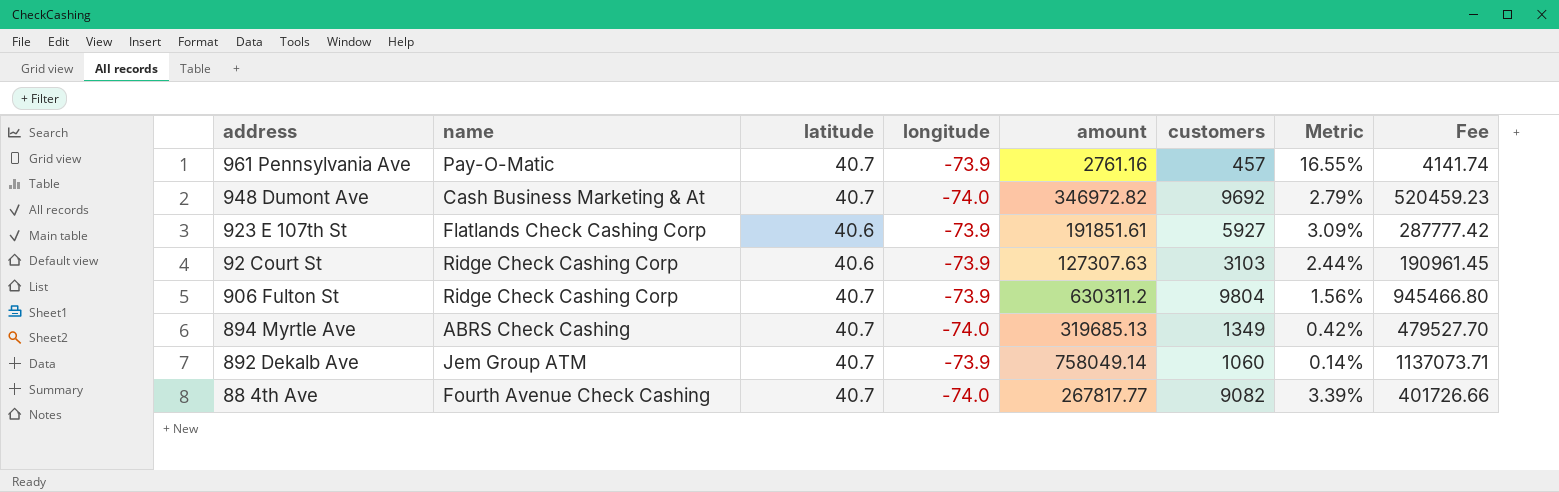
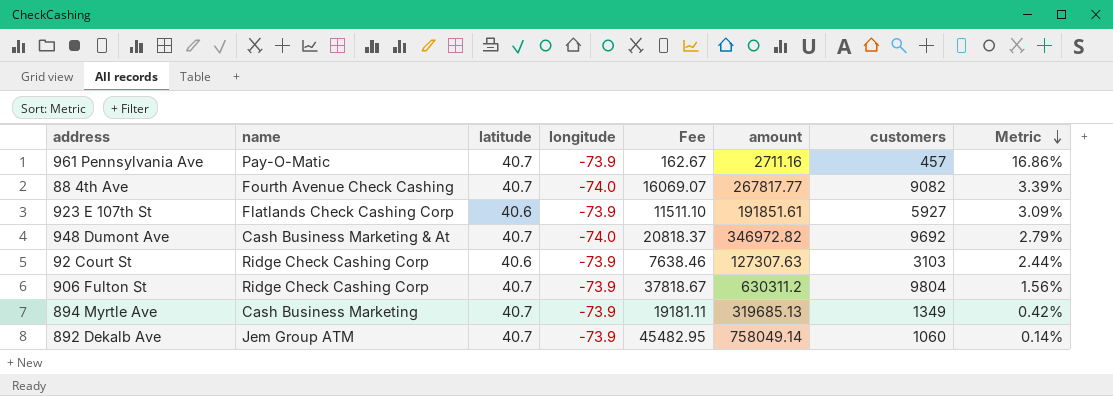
row order: none -> Metric descending
column Fee | formula: [amount] * 1.5 -> [amount] * 0.06
column Fee | position: 8 -> 5
961 Pennsylvania Ave | amount: 2761.16 -> 2711.16
961 Pennsylvania Ave | Metric: 16.55% -> 16.86%
894 Myrtle Ave | name: ABRS Check Cashing -> Cash Business Marketing
894 Myrtle Ave | longitude: -74.0 -> -73.9

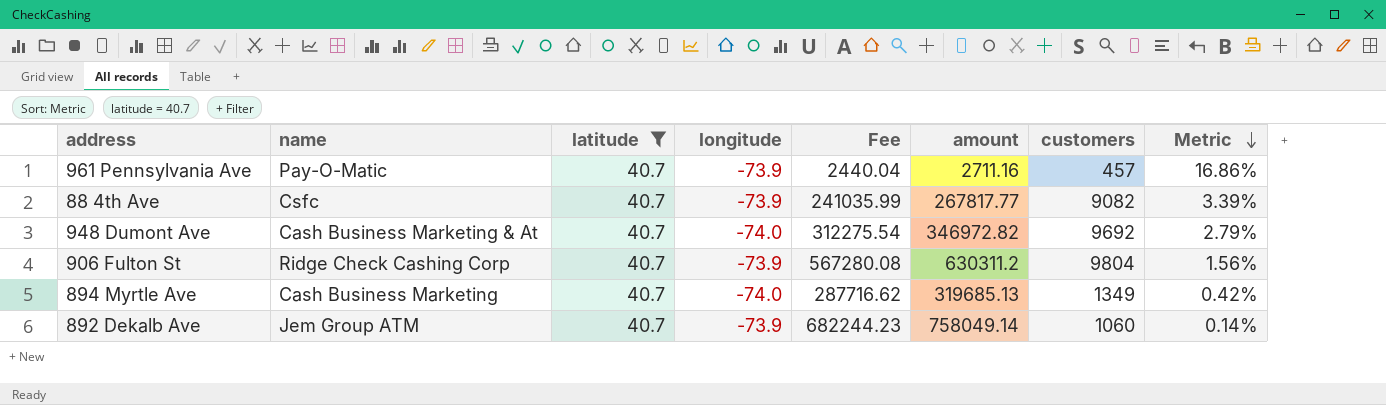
filter: none -> latitude = 40.7
column Fee | formula: [amount] * 0.06 -> [amount] * 0.9
88 4th Ave | name: Fourth Avenue Check Cashing -> Csfc
88 4th Ave | longitude: -74.0 -> -73.9
894 Myrtle Ave | longitude: -73.9 -> -74.0

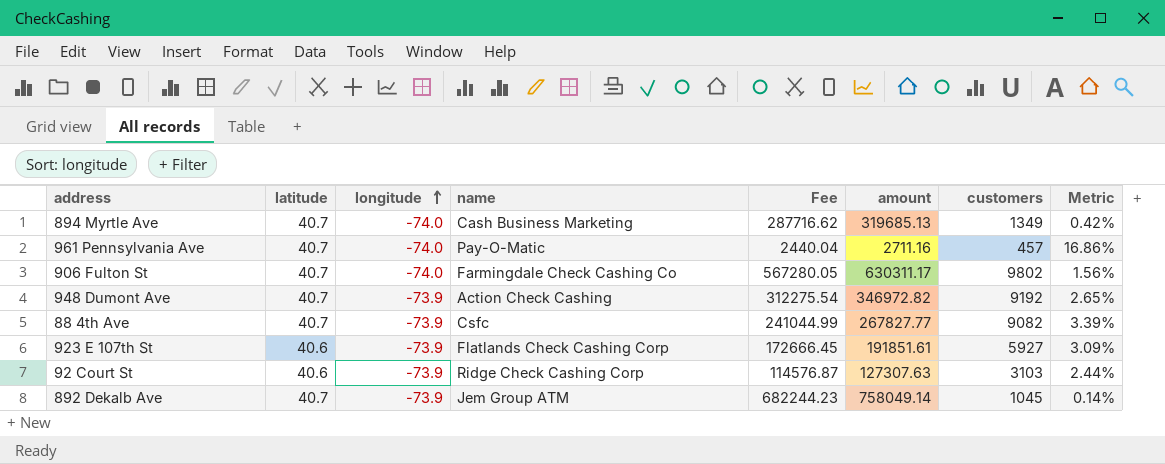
filter: latitude = 40.7 -> none
row order: Metric descending -> longitude ascending
column name | position: 2 -> 4
961 Pennsylvania Ave | longitude: -73.9 -> -74.0
906 Fulton St | longitude: -73.9 -> -74.0
906 Fulton St | name: Ridge Check Cashing Corp -> Farmingdale Check Cashing Co
906 Fulton St | Fee: 567280.08 -> 567280.05
906 Fulton St | amount: 630311.2 -> 630311.17
906 Fulton St | customers: 9804 -> 9802
948 Dumont Ave | longitude: -74.0 -> -73.9
948 Dumont Ave | name: Cash Business Marketing & At -> Action Check Cashing
948 Dumont Ave | customers: 9692 -> 9192
948 Dumont Ave | Metric: 2.79% -> 2.65%
88 4th Ave | Fee: 241035.99 -> 241044.99
88 4th Ave | amount: 267817.77 -> 267827.77
892 Dekalb Ave | customers: 1060 -> 1045

